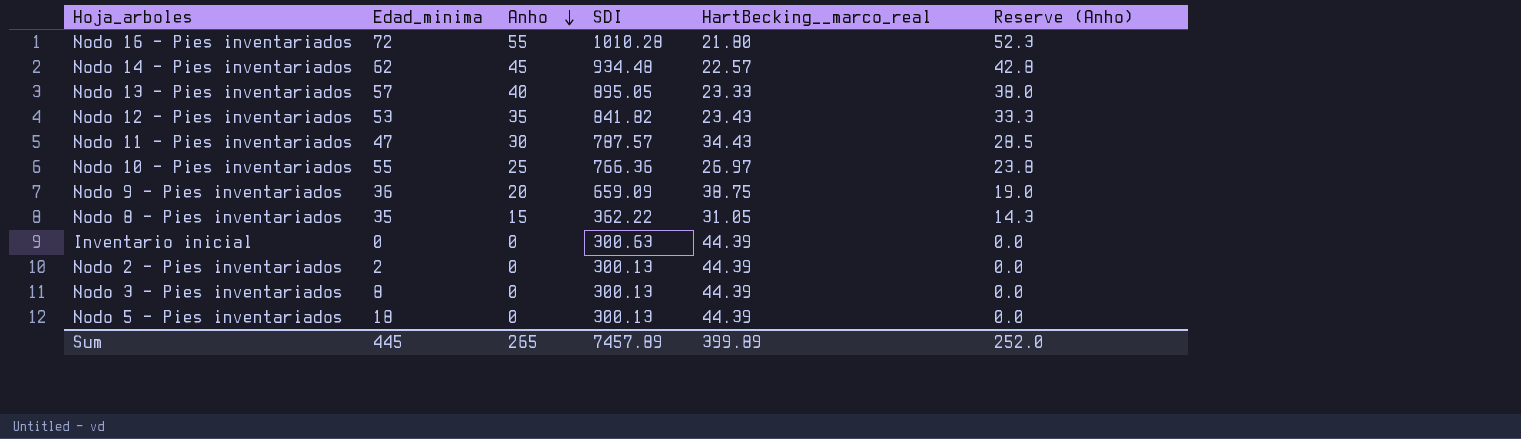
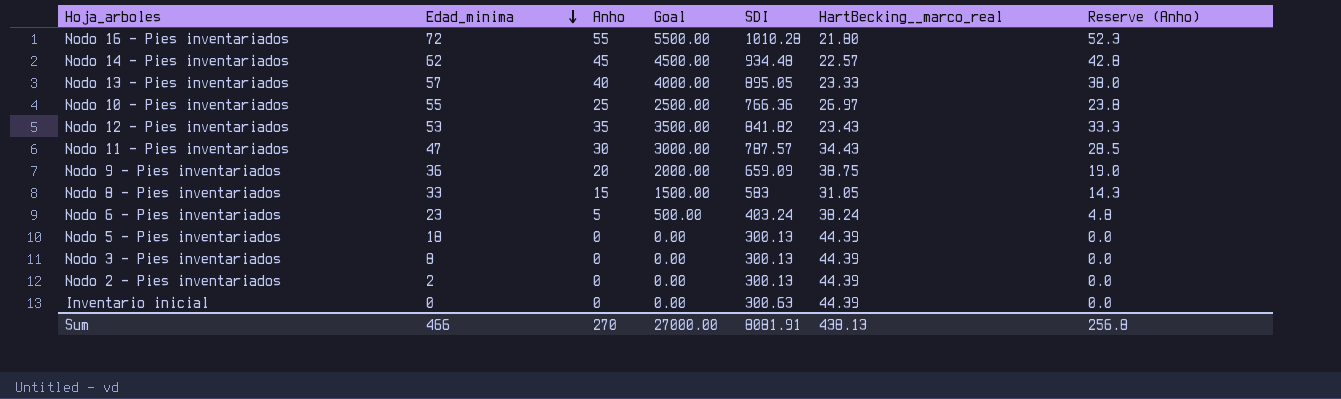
row order: Anho descending -> Edad_minima descending
column Goal | formula: none -> [Anho] * 100
Nodo 8 - Pies inventariados | Edad_minima: 35 -> 33
Nodo 8 - Pies inventariados | SDI: 362.22 -> 583
row Nodo 6 - Pies inventariados: none -> 23 | 5 | 500.00 | 403.24 | 38.24 | 4.8
Sum | Edad_minima: 445 -> 466
Sum | Anho: 265 -> 270
Sum | SDI: 7457.89 -> 8081.91
Sum | HartBecking__marco_real: 399.89 -> 438.13
Sum | Reserve (Anho): 252.0 -> 256.8

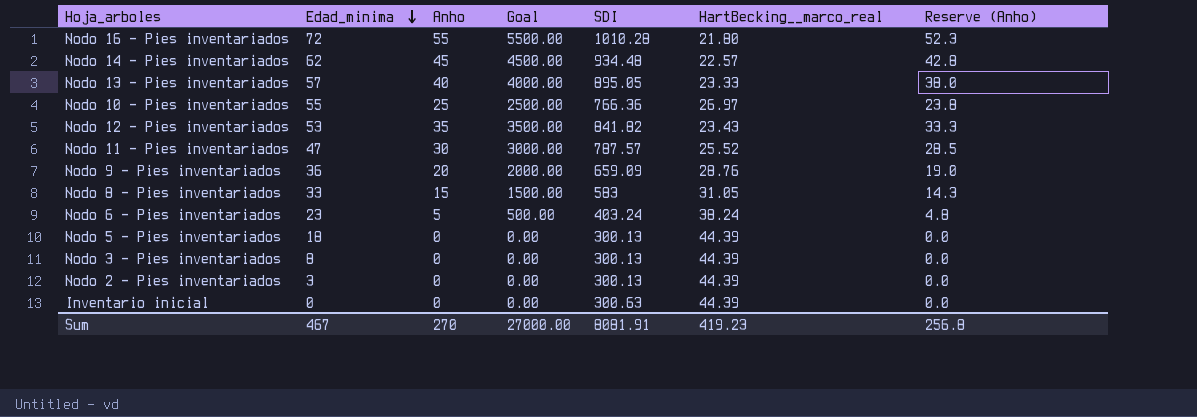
Nodo 11 - Pies inventariados | HartBecking__marco_real: 34.43 -> 25.52
Nodo 9 - Pies inventariados | HartBecking__marco_real: 38.75 -> 28.76
Nodo 2 - Pies inventariados | Edad_minima: 2 -> 3
Sum | Edad_minima: 466 -> 467
Sum | HartBecking__marco_real: 438.13 -> 419.23

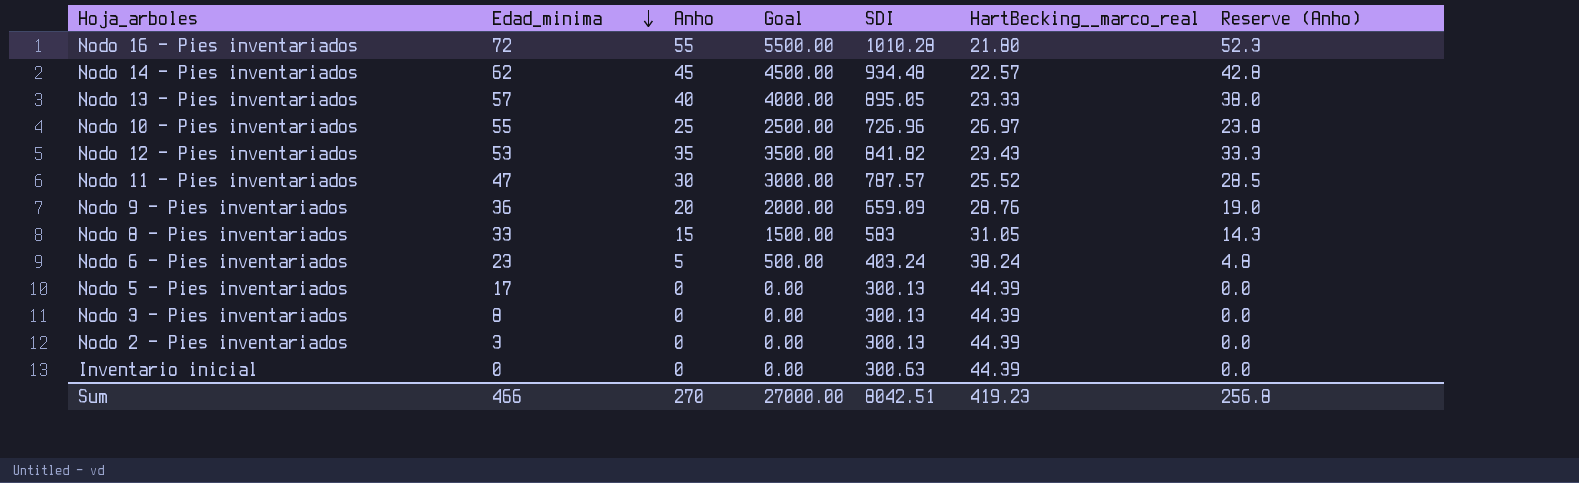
Nodo 10 - Pies inventariados | SDI: 766.36 -> 726.96
Nodo 5 - Pies inventariados | Edad_minima: 18 -> 17
Sum | Edad_minima: 467 -> 466
Sum | SDI: 8081.91 -> 8042.51

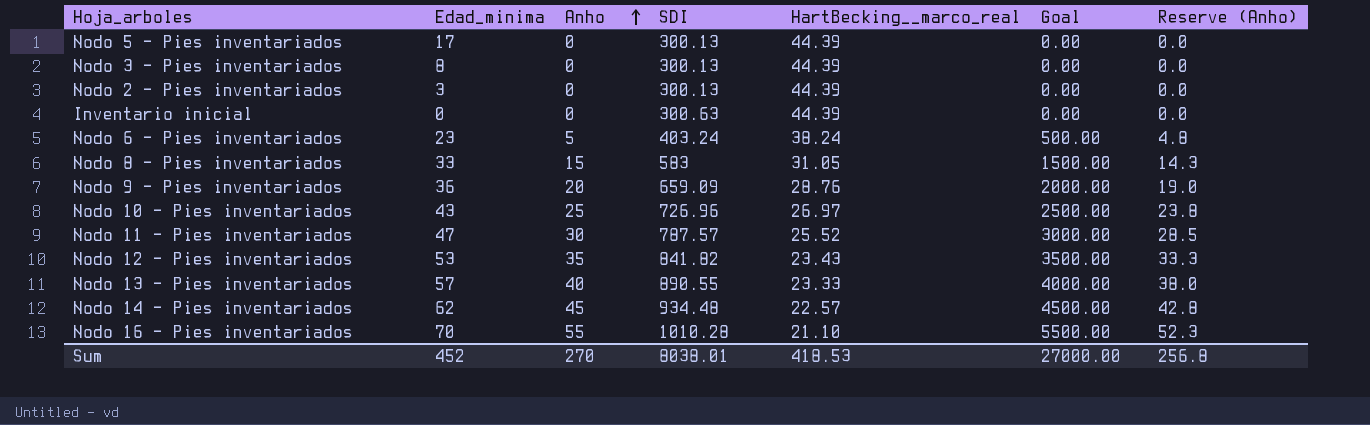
row order: Edad_minima descending -> Anho ascending
column Goal | position: 4 -> 6
Nodo 10 - Pies inventariados | Edad_minima: 55 -> 43
Nodo 13 - Pies inventariados | SDI: 895.05 -> 890.55
Nodo 16 - Pies inventariados | Edad_minima: 72 -> 70
Nodo 16 - Pies inventariados | HartBecking__marco_real: 21.80 -> 21.10
Sum | Edad_minima: 466 -> 452
Sum | SDI: 8042.51 -> 8038.01
Sum | HartBecking__marco_real: 419.23 -> 418.53

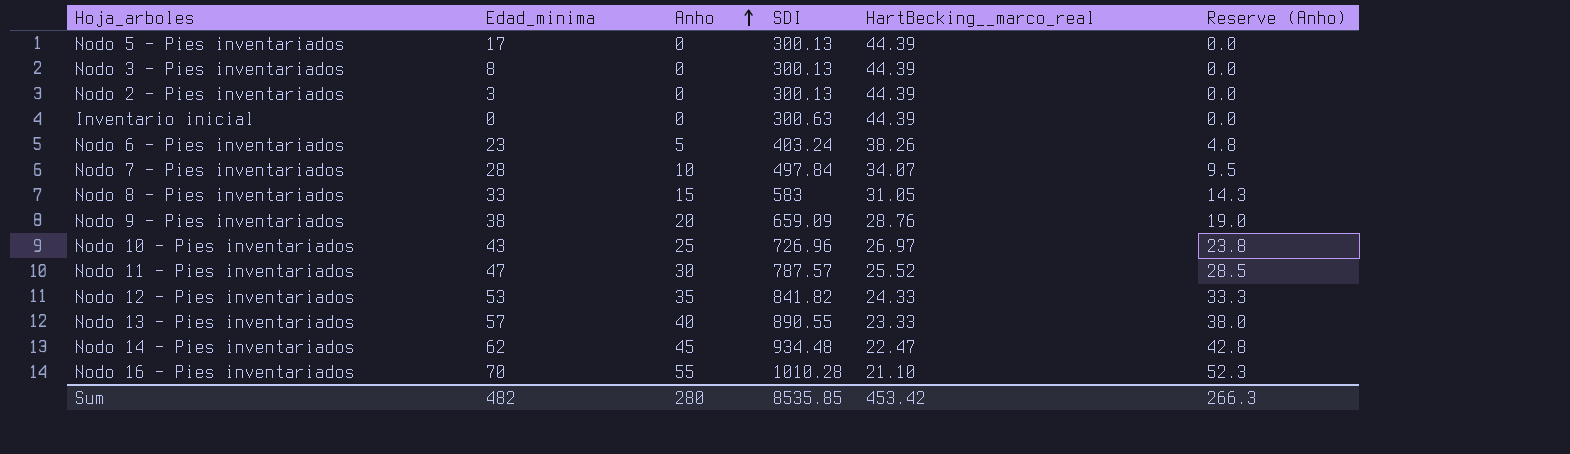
column Goal | formula: [Anho] * 100 -> none
Nodo 6 - Pies inventariados | HartBecking__marco_real: 38.24 -> 38.26
row Nodo 7 - Pies inventariados: none -> 28 | 10 | 497.84 | 34.07 | 9.5
Nodo 9 - Pies inventariados | Edad_minima: 36 -> 38
Nodo 12 - Pies inventariados | HartBecking__marco_real: 23.43 -> 24.33
Nodo 14 - Pies inventariados | HartBecking__marco_real: 22.57 -> 22.47
Sum | Edad_minima: 452 -> 482
Sum | Anho: 270 -> 280
Sum | SDI: 8038.01 -> 8535.85
Sum | HartBecking__marco_real: 418.53 -> 453.42
Sum | Reserve (Anho): 256.8 -> 266.3

